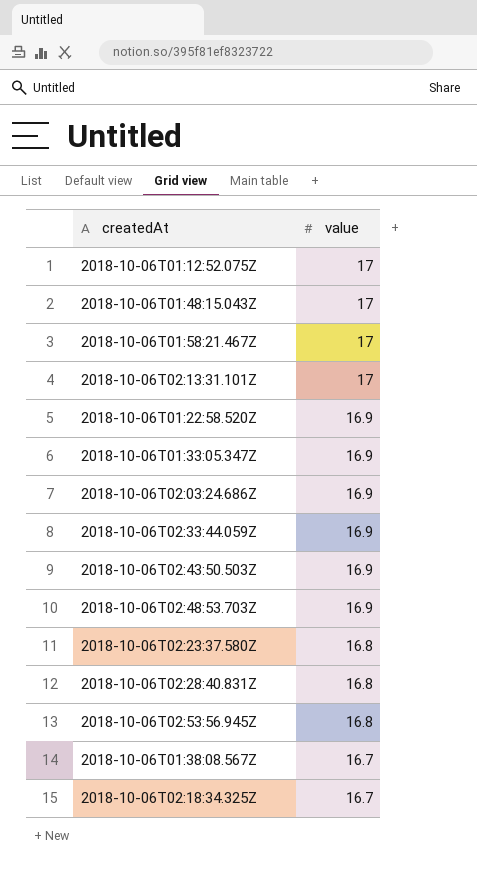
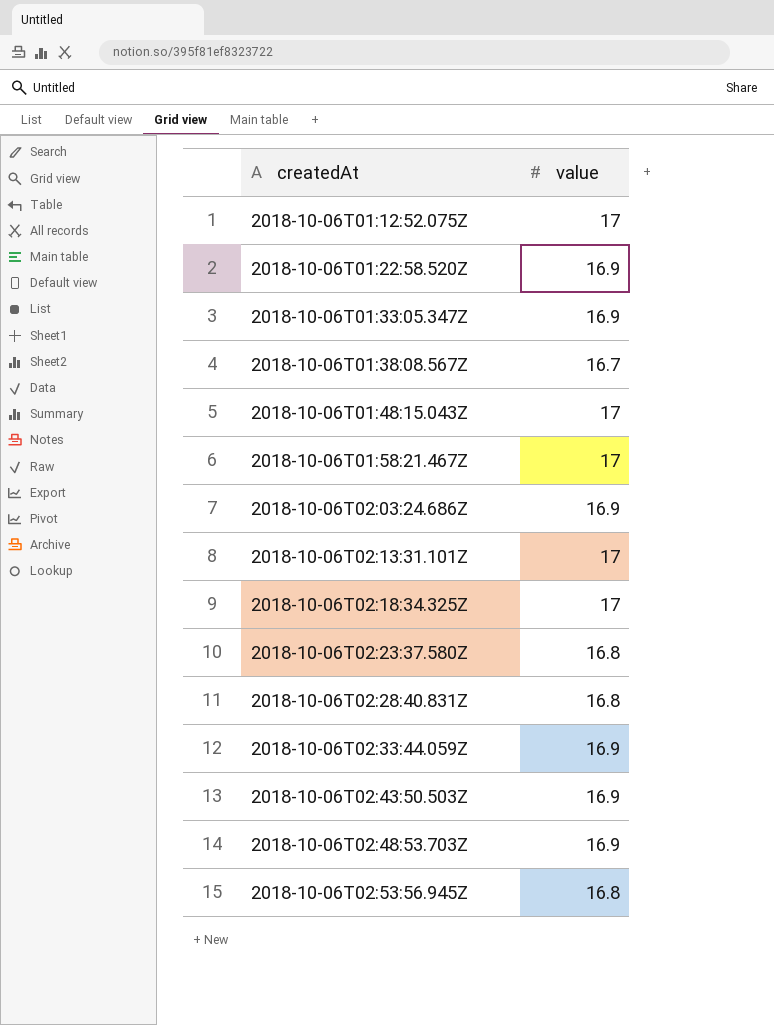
row order: value descending -> createdAt ascending
2018-10-06T02:18:34.325Z | value: 16.7 -> 17

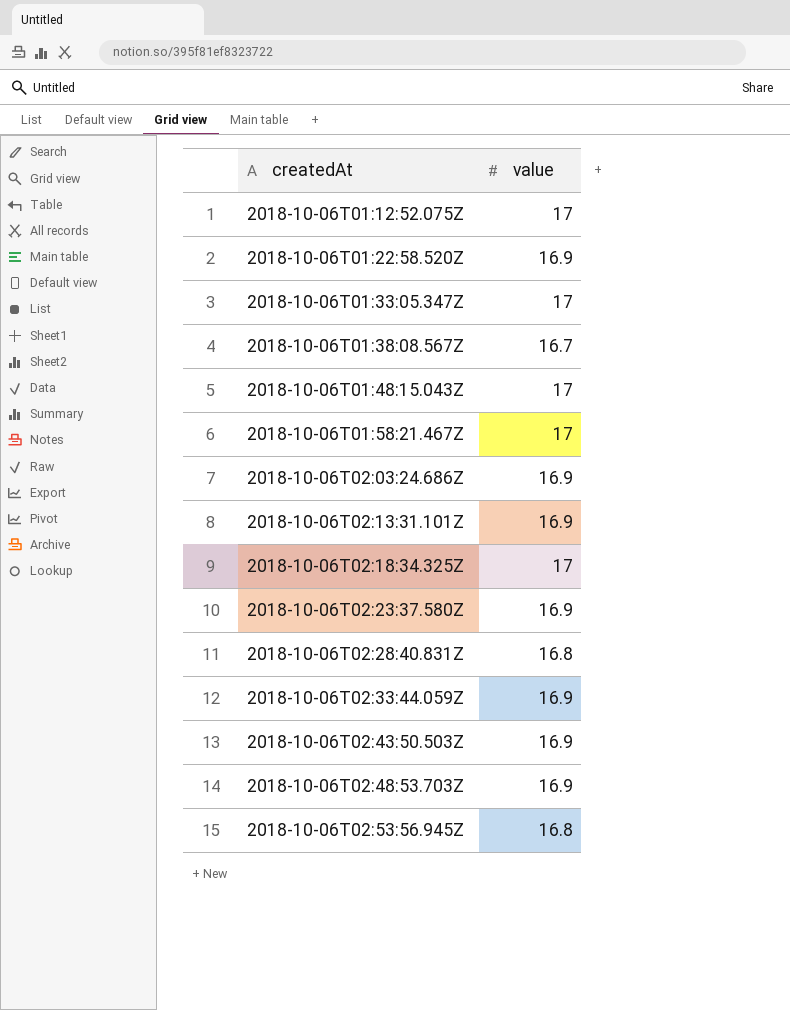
2018-10-06T01:33:05.347Z | value: 16.9 -> 17
2018-10-06T02:13:31.101Z | value: 17 -> 16.9
2018-10-06T02:23:37.580Z | value: 16.8 -> 16.9

